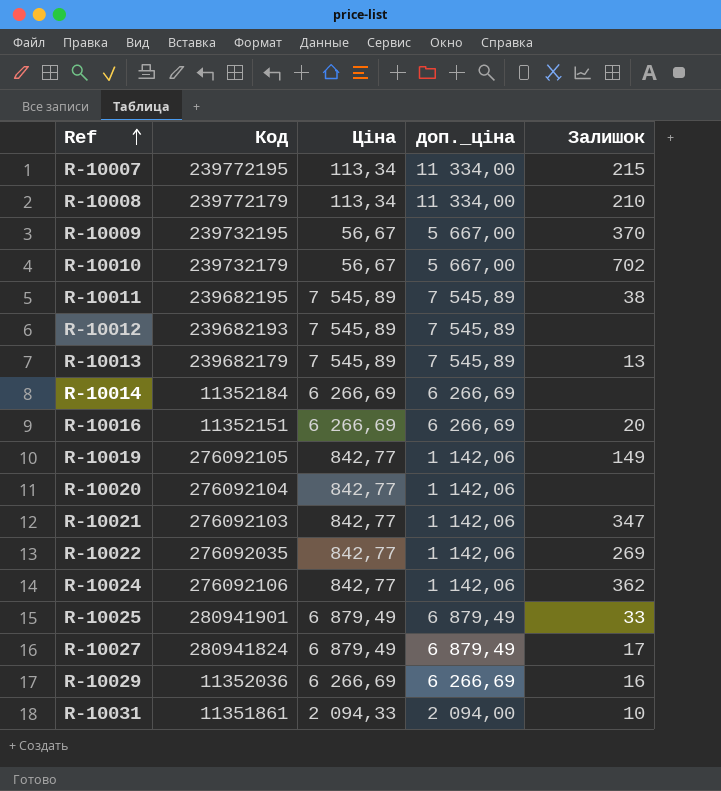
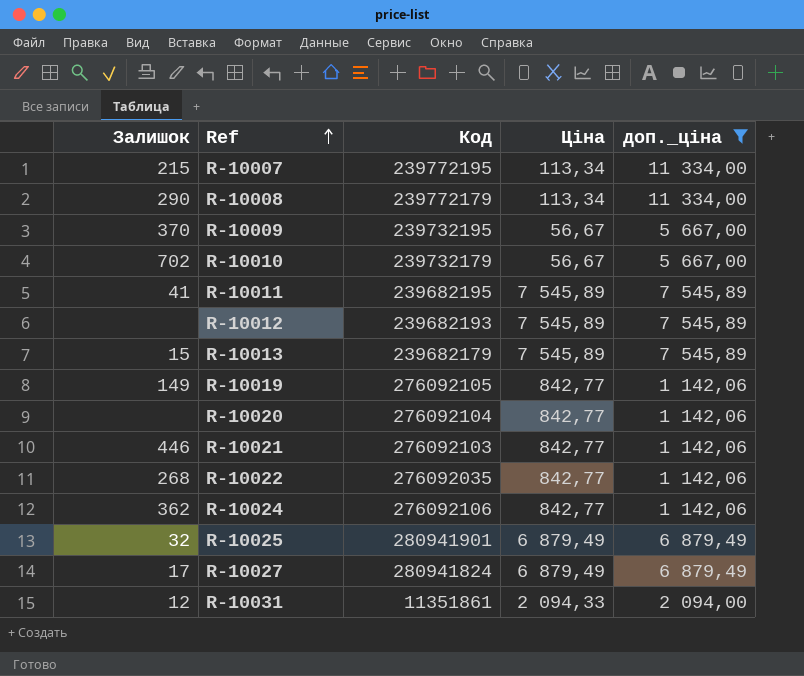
filter: none -> доп._ціна != 6 266,69
column Залишок | position: 5 -> 1
R-10008 | Залишок: 210 -> 290
R-10011 | Залишок: 38 -> 41
R-10013 | Залишок: 13 -> 15
R-10021 | Залишок: 347 -> 446
R-10022 | Залишок: 269 -> 268
R-10025 | Залишок: 33 -> 32
R-10031 | Залишок: 10 -> 12

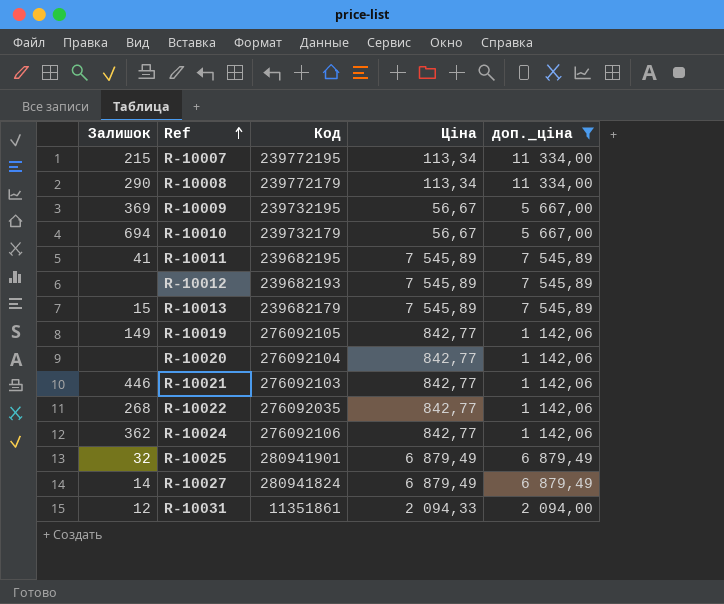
R-10009 | Залишок: 370 -> 369
R-10010 | Залишок: 702 -> 694
R-10027 | Залишок: 17 -> 14

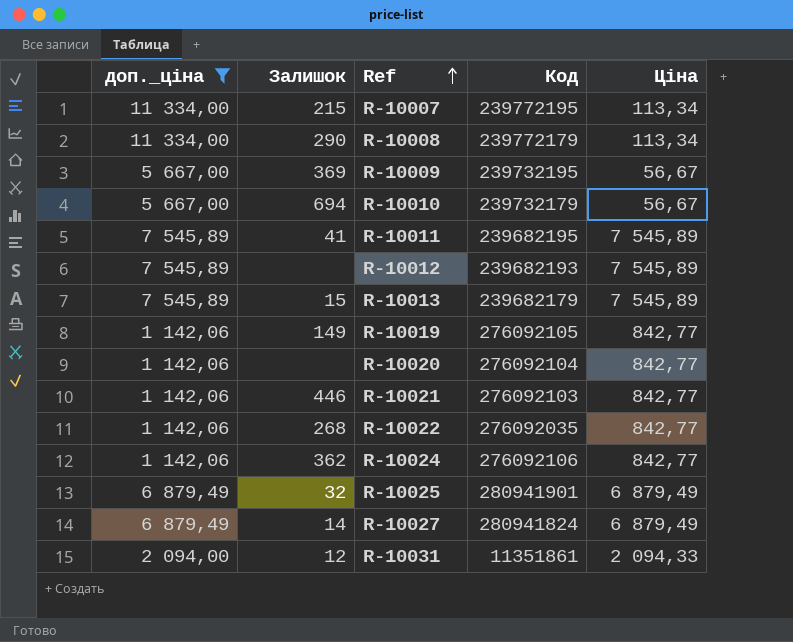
column доп._ціна | position: 5 -> 1

